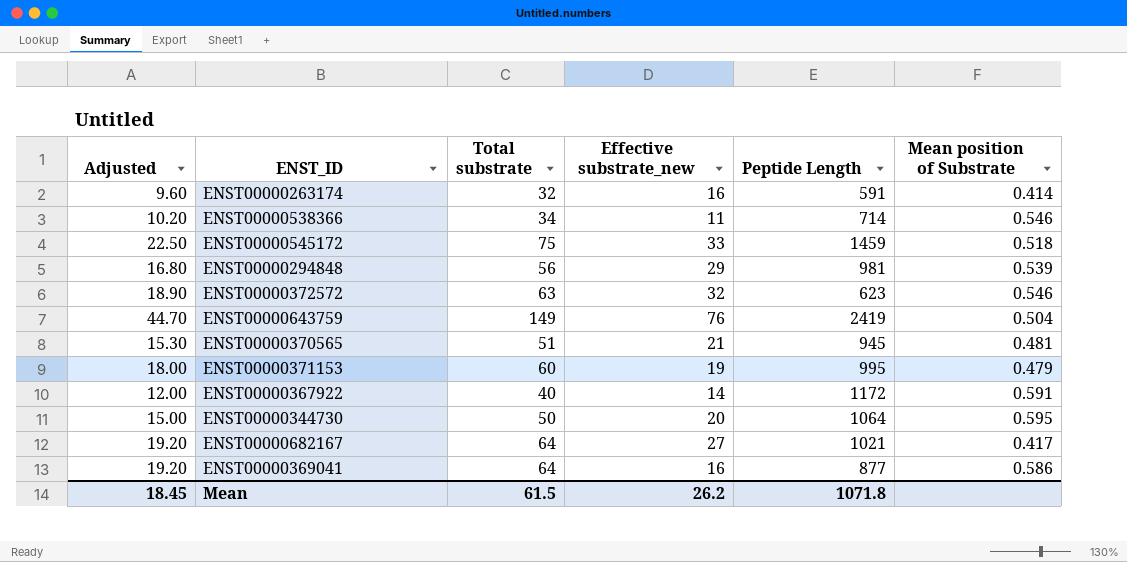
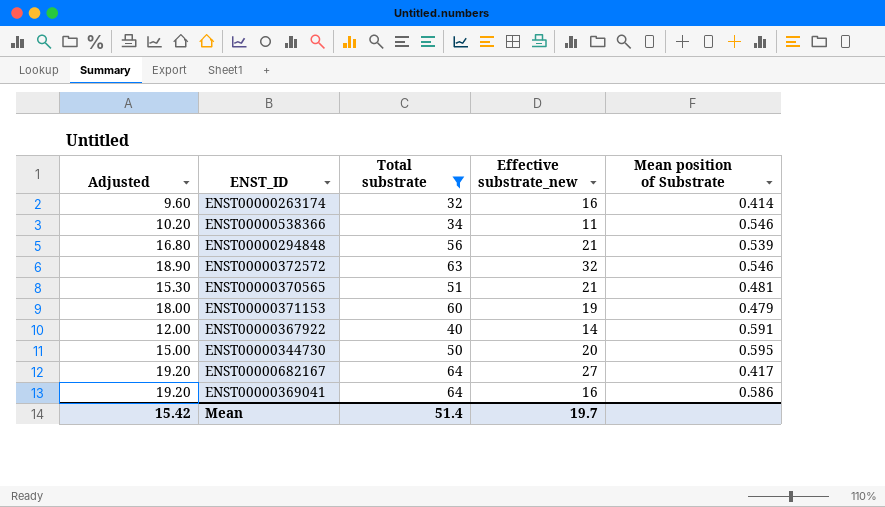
filter: none -> Total substrate <= 64
column Peptide Length | position: 5 -> none
ENST00000294848 | Effective substrate_new: 29 -> 21
Mean | Adjusted: 18.45 -> 15.42
Mean | Total substrate: 61.5 -> 51.4
Mean | Effective substrate_new: 26.2 -> 19.7

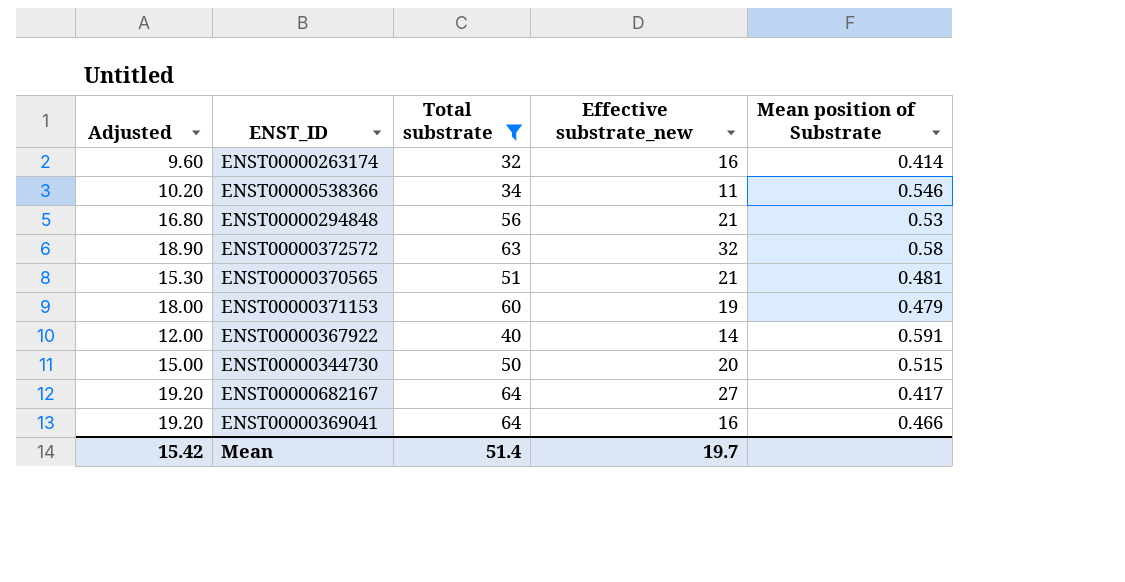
ENST00000294848 | Mean position of Substrate: 0.539 -> 0.53
ENST00000372572 | Mean position of Substrate: 0.546 -> 0.58
ENST00000344730 | Mean position of Substrate: 0.595 -> 0.515
ENST00000369041 | Mean position of Substrate: 0.586 -> 0.466

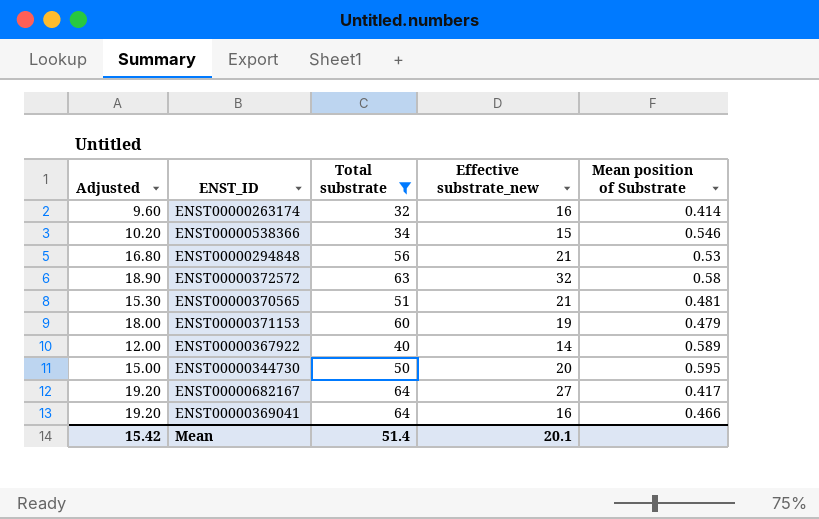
ENST00000538366 | Effective substrate_new: 11 -> 15
ENST00000367922 | Mean position of Substrate: 0.591 -> 0.589
ENST00000344730 | Mean position of Substrate: 0.515 -> 0.595
Mean | Effective substrate_new: 19.7 -> 20.1

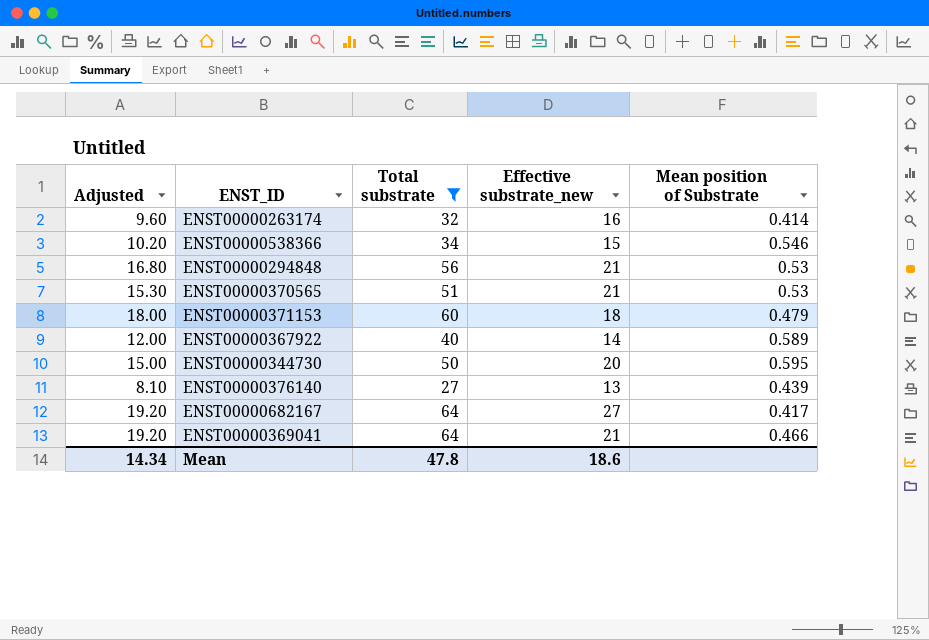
row ENST00000372572: 18.90 | 63 | 32 | 0.58 -> none
ENST00000370565 | Mean position of Substrate: 0.481 -> 0.53
ENST00000371153 | Effective substrate_new: 19 -> 18
row ENST00000376140: none -> 8.10 | 27 | 13 | 0.439
ENST00000369041 | Effective substrate_new: 16 -> 21
Mean | Adjusted: 15.42 -> 14.34
Mean | Total substrate: 51.4 -> 47.8
Mean | Effective substrate_new: 20.1 -> 18.6

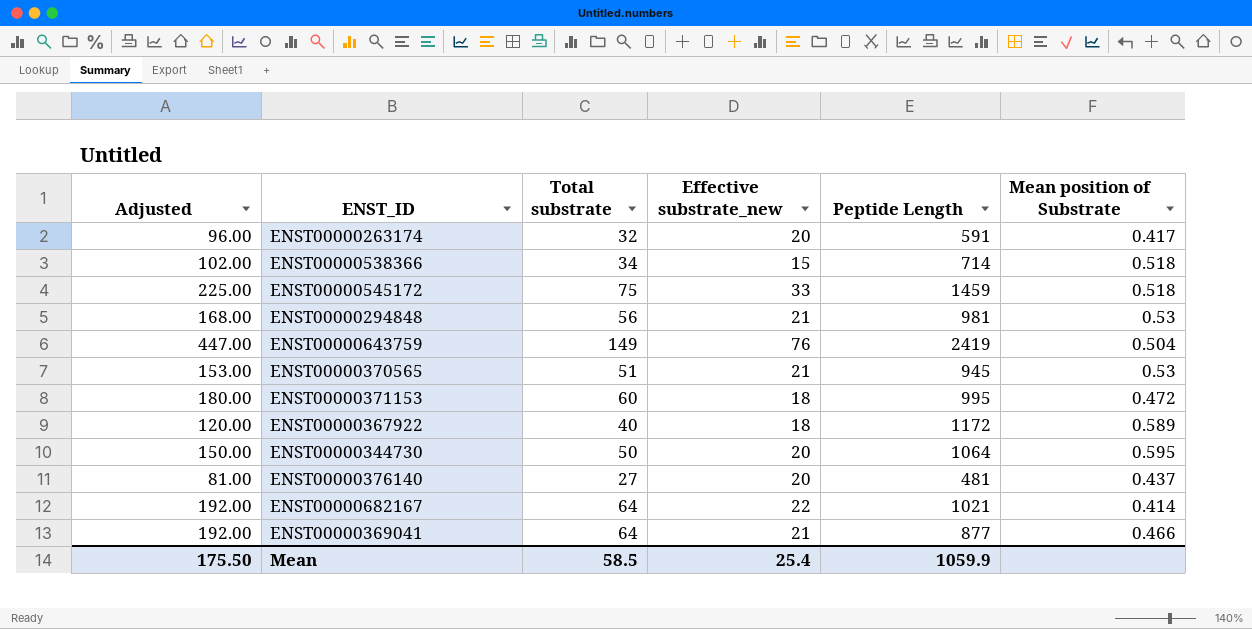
filter: Total substrate <= 64 -> none
column Adjusted | formula: [Total substrate] * 0.3 -> [Total substrate] * 3
column Peptide Length | position: none -> 5
ENST00000263174 | Effective substrate_new: 16 -> 20
ENST00000263174 | Mean position of Substrate: 0.414 -> 0.417
ENST00000538366 | Mean position of Substrate: 0.546 -> 0.518
ENST00000371153 | Mean position of Substrate: 0.479 -> 0.472
ENST00000367922 | Effective substrate_new: 14 -> 18
ENST00000376140 | Effective substrate_new: 13 -> 20
ENST00000376140 | Mean position of Substrate: 0.439 -> 0.437
ENST00000682167 | Effective substrate_new: 27 -> 22
ENST00000682167 | Mean position of Substrate: 0.417 -> 0.414
Mean | Adjusted: 14.34 -> 175.50
Mean | Total substrate: 47.8 -> 58.5
Mean | Effective substrate_new: 18.6 -> 25.4

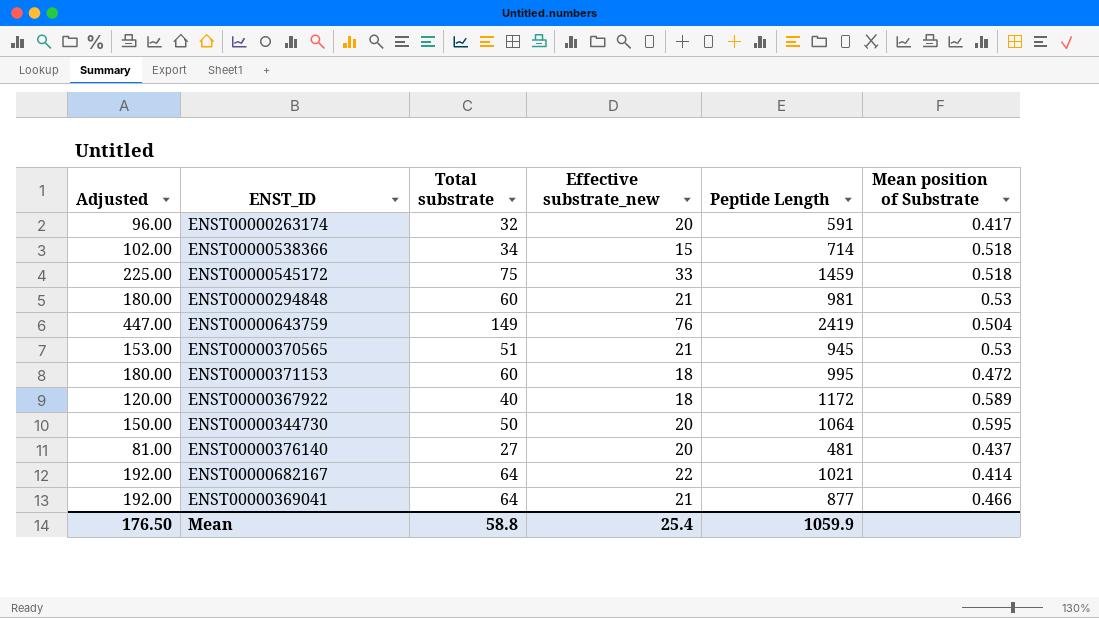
ENST00000294848 | Adjusted: 168.00 -> 180.00
ENST00000294848 | Total substrate: 56 -> 60
Mean | Adjusted: 175.50 -> 176.50
Mean | Total substrate: 58.5 -> 58.8

